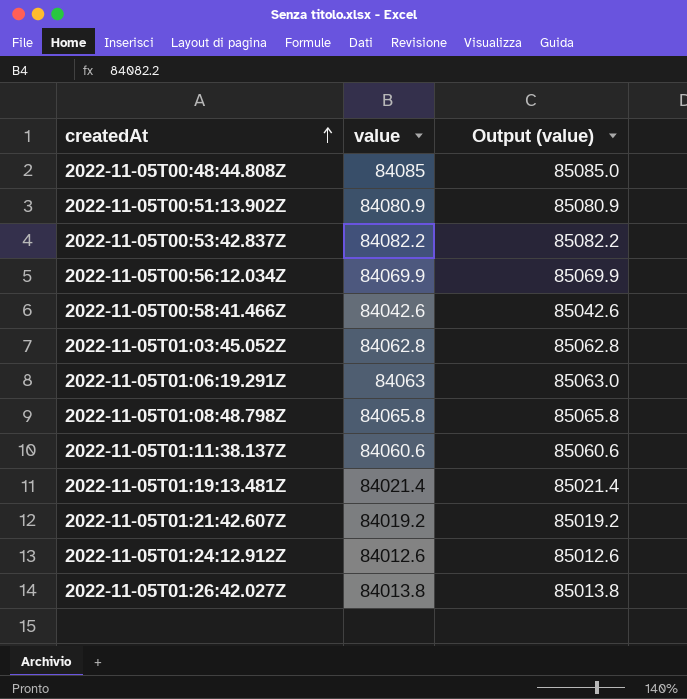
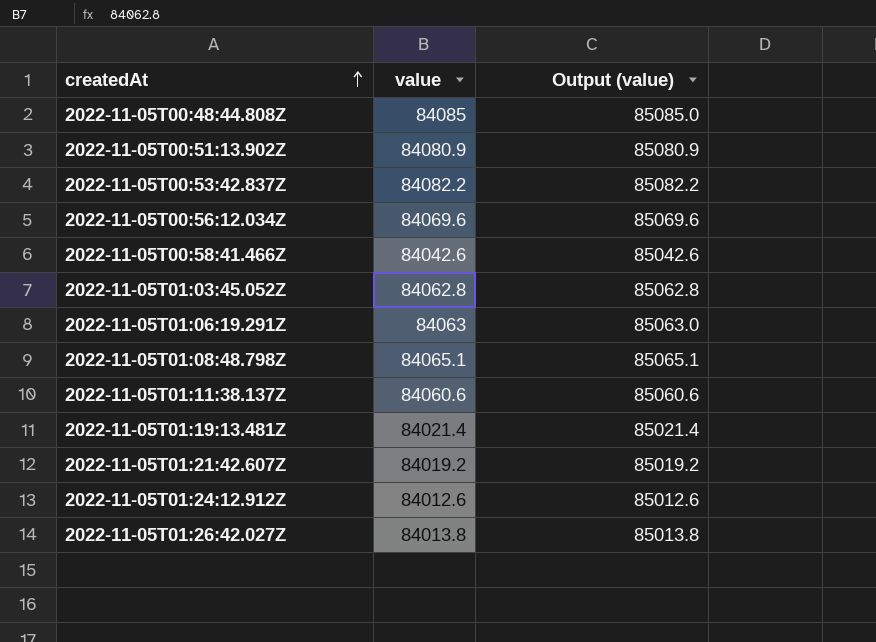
2022-11-05T00:56:12.034Z | value: 84069.9 -> 84069.6
2022-11-05T00:56:12.034Z | Output (value): 85069.9 -> 85069.6
2022-11-05T01:08:48.798Z | value: 84065.8 -> 84065.1
2022-11-05T01:08:48.798Z | Output (value): 85065.8 -> 85065.1

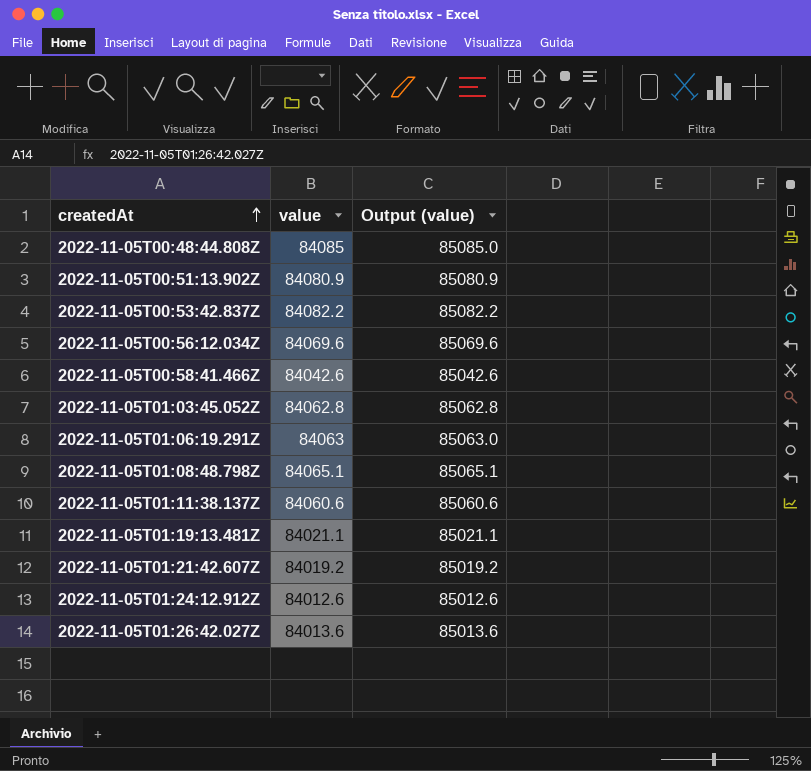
2022-11-05T01:19:13.481Z | value: 84021.4 -> 84021.1
2022-11-05T01:19:13.481Z | Output (value): 85021.4 -> 85021.1
2022-11-05T01:26:42.027Z | value: 84013.8 -> 84013.6
2022-11-05T01:26:42.027Z | Output (value): 85013.8 -> 85013.6

